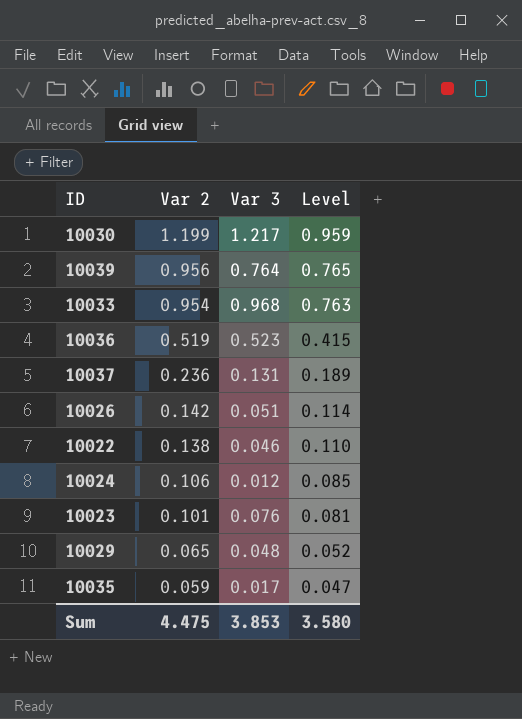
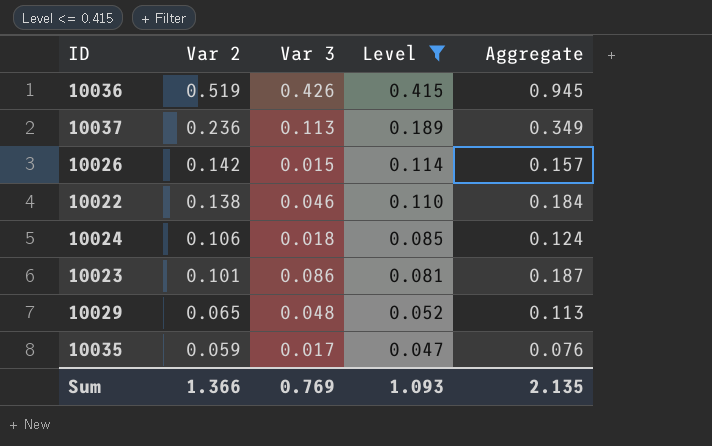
filter: none -> Level <= 0.415
column Aggregate | formula: none -> [Var 2] + [Var 3]
10036 | Var 3: 0.523 -> 0.426
10037 | Var 3: 0.131 -> 0.113
10026 | Var 3: 0.051 -> 0.015
10024 | Var 3: 0.012 -> 0.018
10023 | Var 3: 0.076 -> 0.086
Sum | Var 2: 4.475 -> 1.366
Sum | Var 3: 3.853 -> 0.769
Sum | Level: 3.580 -> 1.093

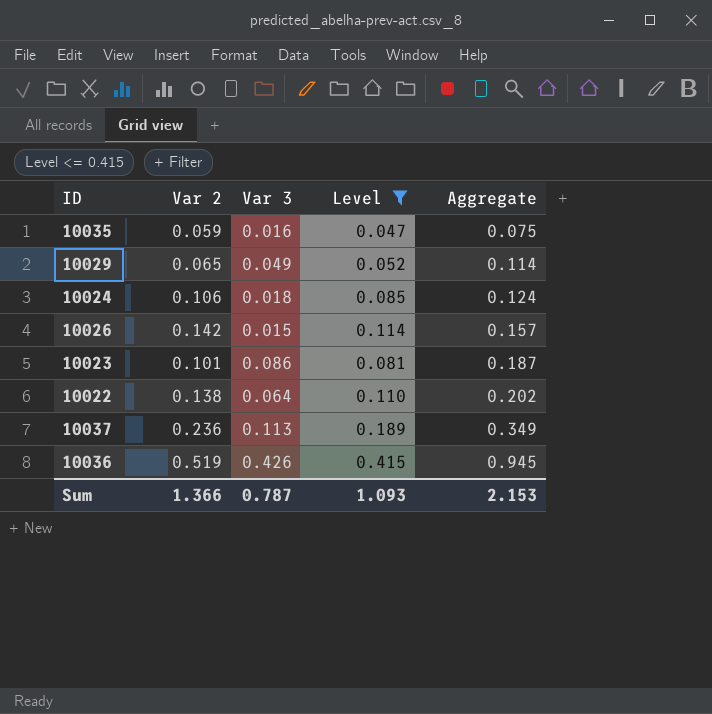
row order: Var 2 descending -> Aggregate ascending
10035 | Var 3: 0.017 -> 0.016
10035 | Aggregate: 0.076 -> 0.075
10029 | Var 3: 0.048 -> 0.049
10029 | Aggregate: 0.113 -> 0.114
10022 | Var 3: 0.046 -> 0.064
10022 | Aggregate: 0.184 -> 0.202
Sum | Var 3: 0.769 -> 0.787
Sum | Aggregate: 2.135 -> 2.153

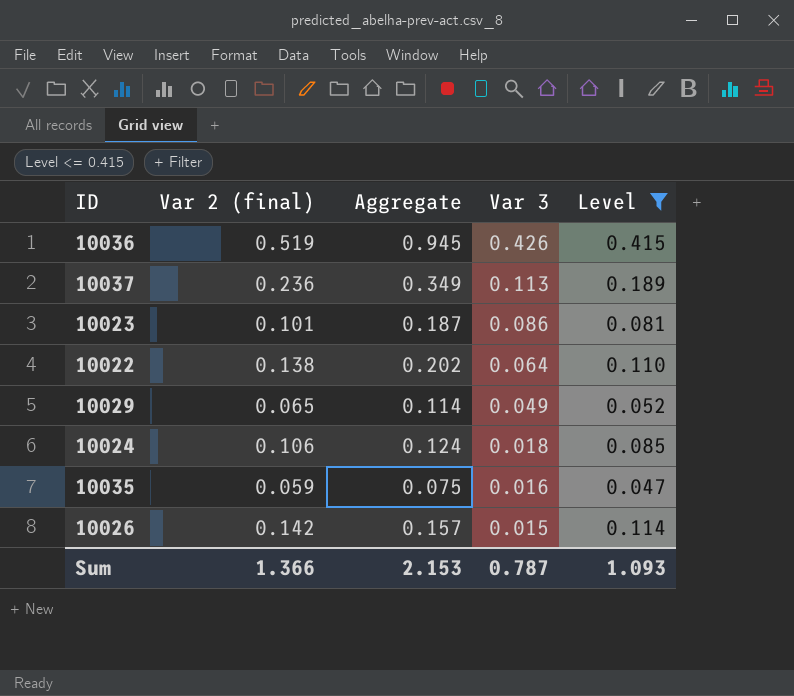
row order: Aggregate ascending -> Var 3 descending
column name: Var 2 -> Var 2 (final)
column Aggregate | position: 5 -> 3

